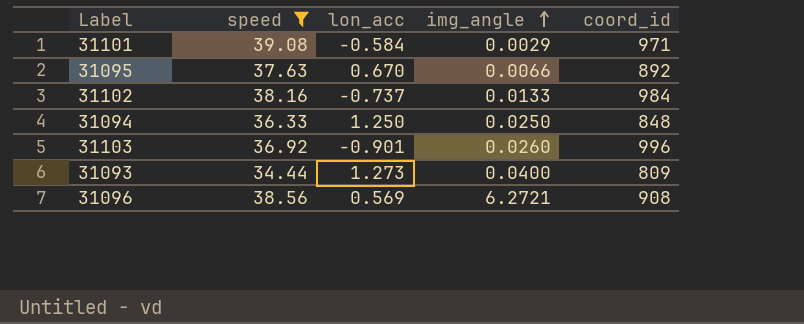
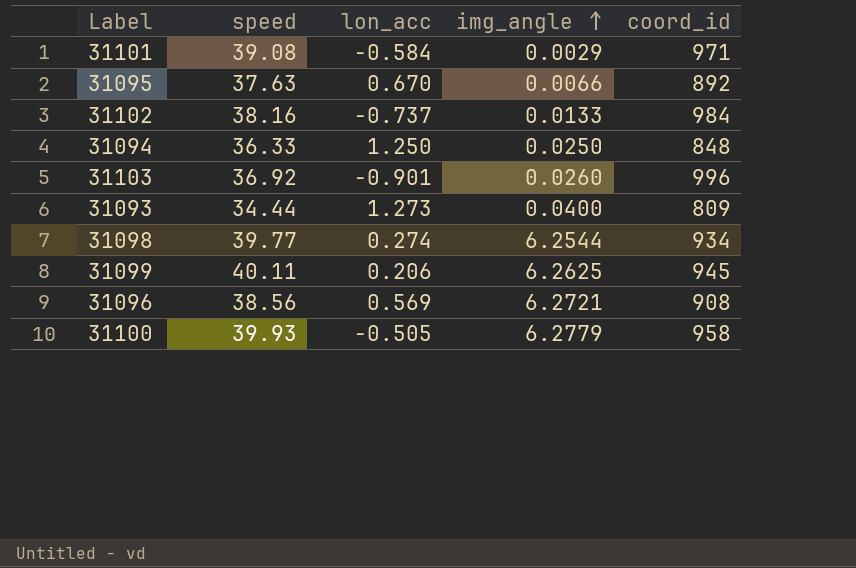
filter: speed <= 39.08 -> none

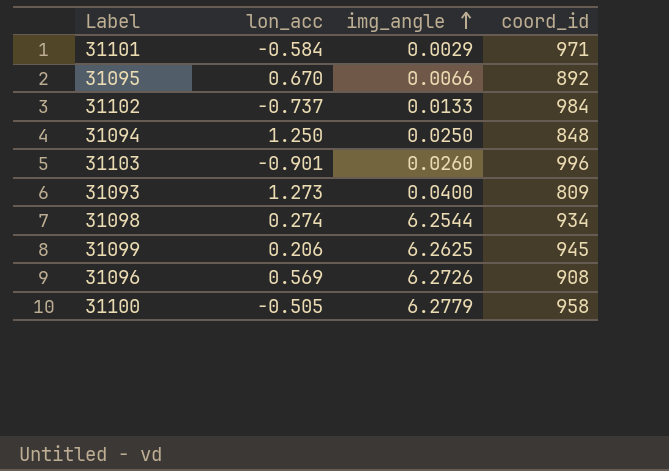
column speed | position: 2 -> none
31096 | img_angle: 6.2721 -> 6.2726

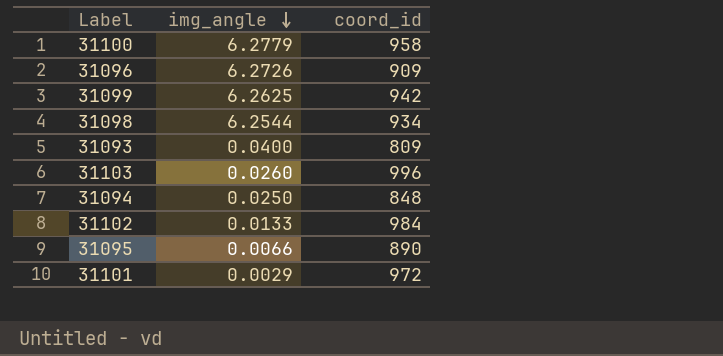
row order: img_angle ascending -> img_angle descending
column lon_acc | position: 2 -> none
31096 | coord_id: 908 -> 909
31099 | coord_id: 945 -> 942
31095 | coord_id: 892 -> 890
31101 | coord_id: 971 -> 972

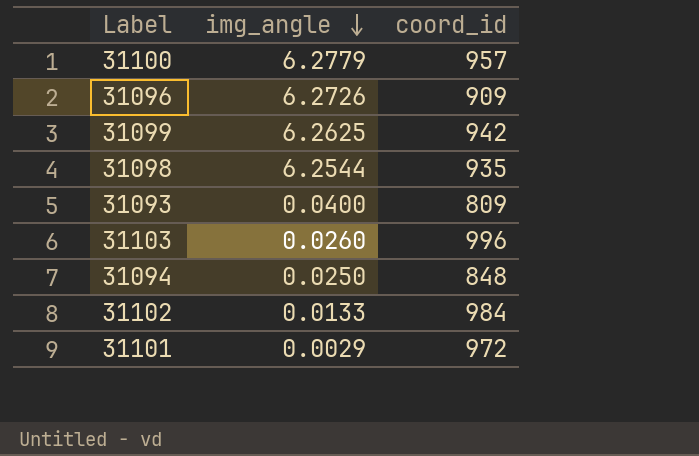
row 31095: 0.0066 | 890 -> none
31100 | coord_id: 958 -> 957
31098 | coord_id: 934 -> 935

